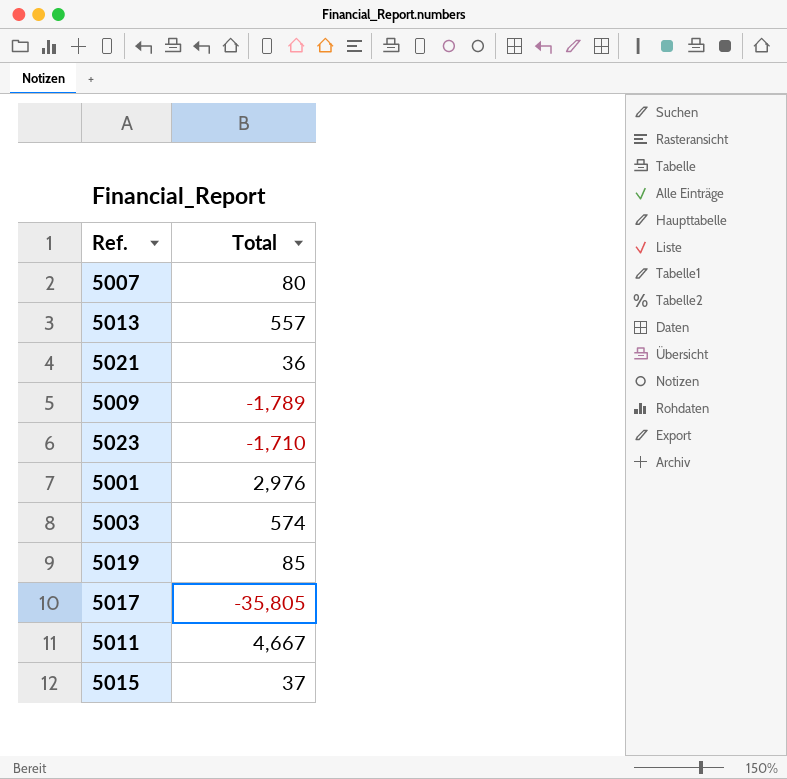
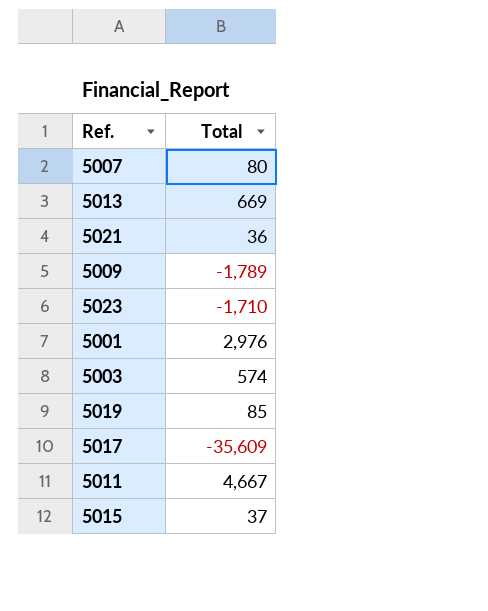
5013 | Total: 557 -> 669
5017 | Total: -35,805 -> -35,609

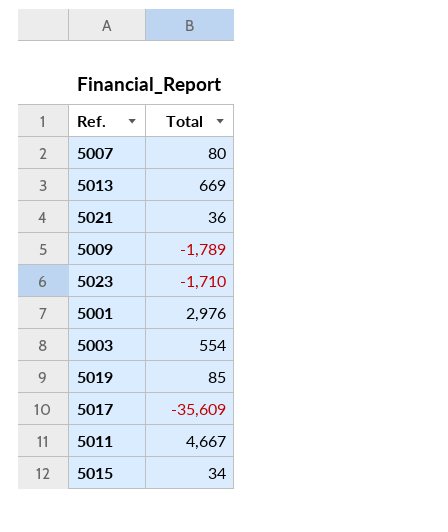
5003 | Total: 574 -> 554
5015 | Total: 37 -> 34

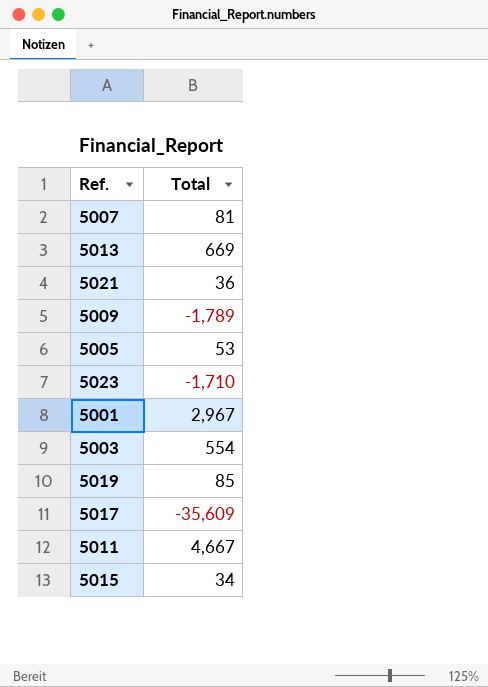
5007 | Total: 80 -> 81
row 5005: none -> 53
5001 | Total: 2,976 -> 2,967

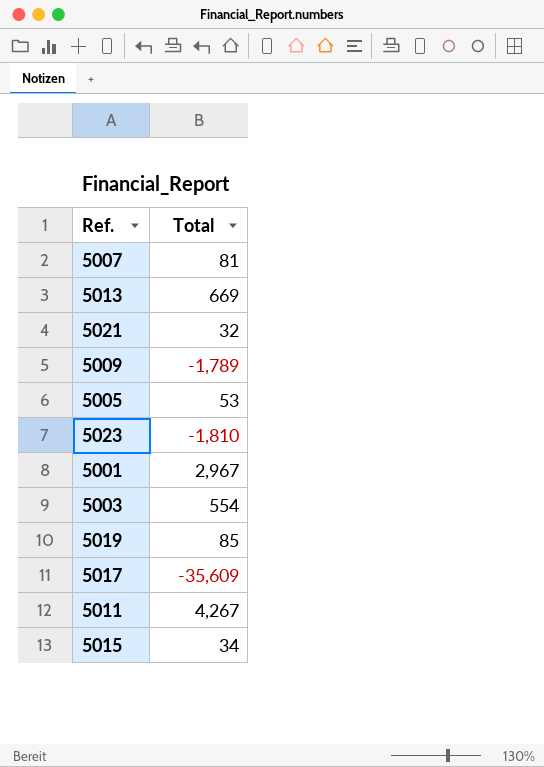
5021 | Total: 36 -> 32
5023 | Total: -1,710 -> -1,810
5011 | Total: 4,667 -> 4,267

